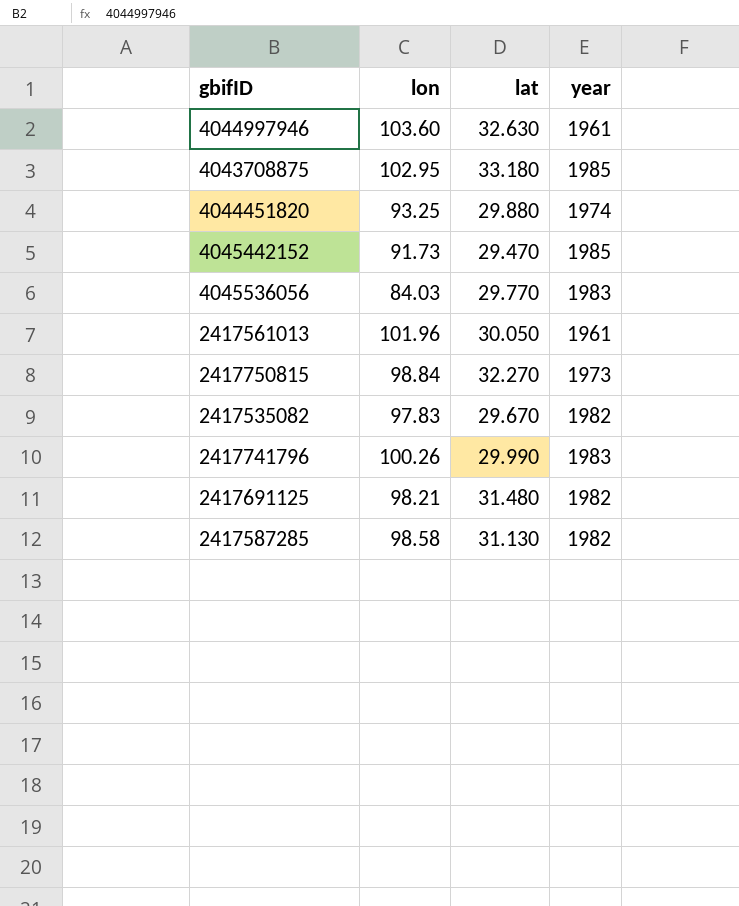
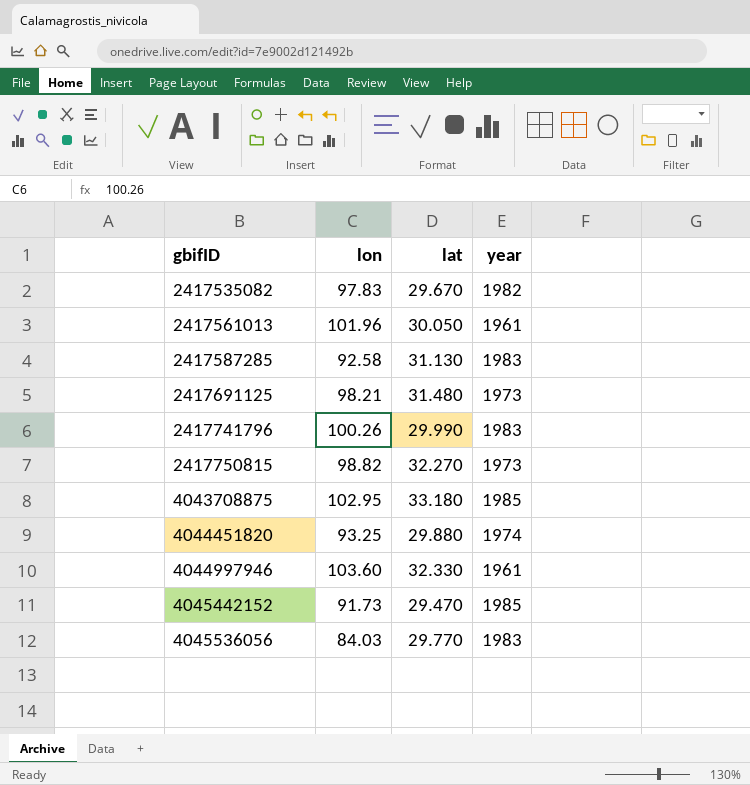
row order: none -> gbifID ascending
2417587285 | lon: 98.58 -> 92.58
2417587285 | year: 1982 -> 1983
2417691125 | year: 1982 -> 1973
2417750815 | lon: 98.84 -> 98.82
4044997946 | lat: 32.630 -> 32.330

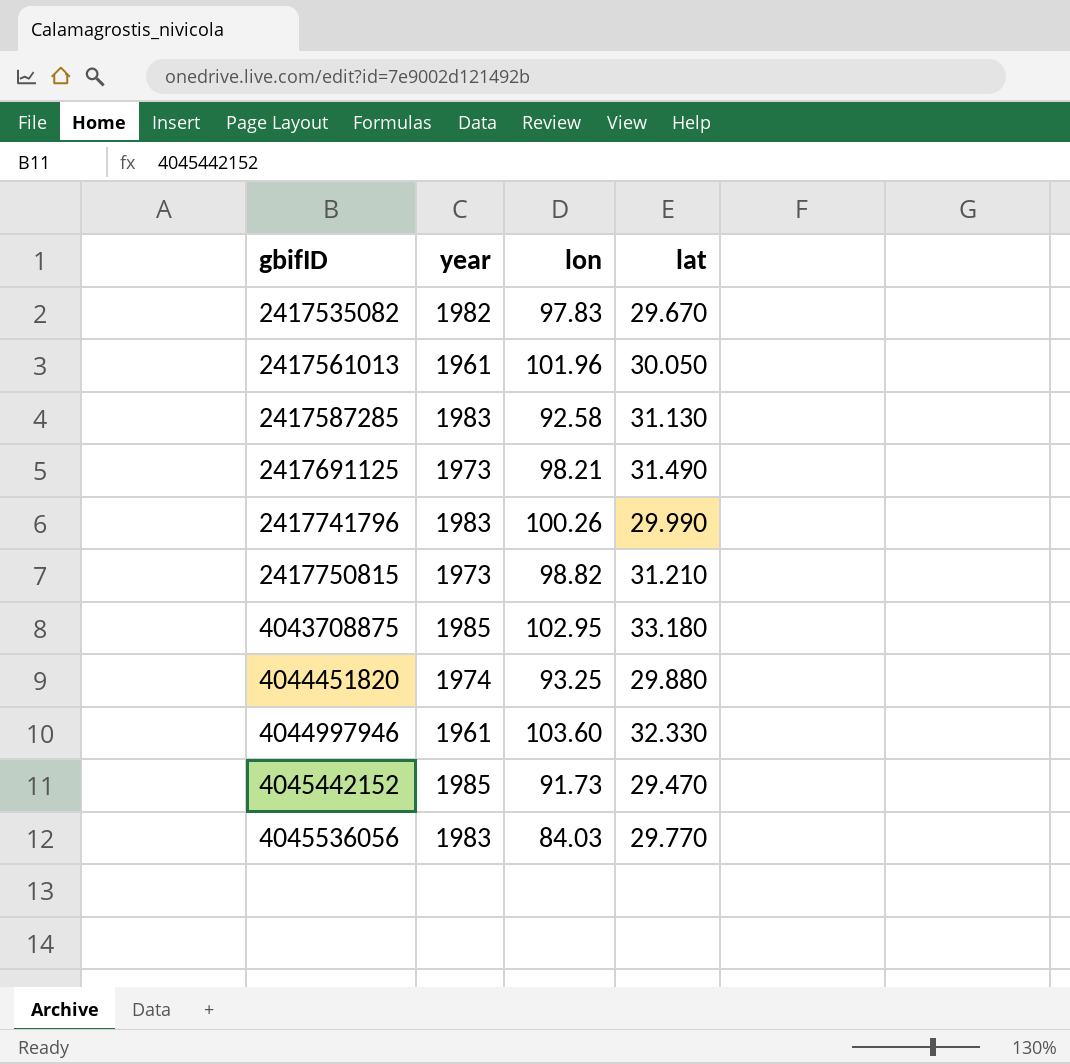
column year | position: 4 -> 2
2417691125 | lat: 31.480 -> 31.490
2417750815 | lat: 32.270 -> 31.210

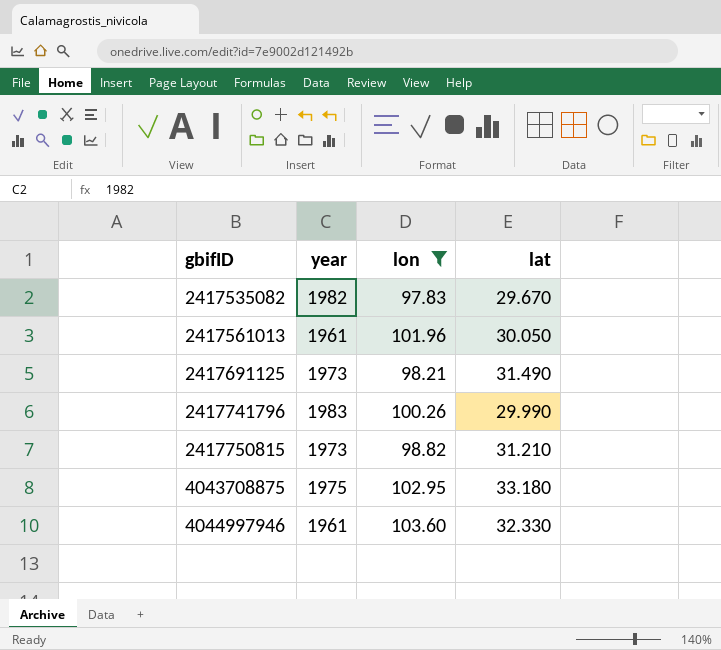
filter: none -> lon >= 97.83
4043708875 | year: 1985 -> 1975

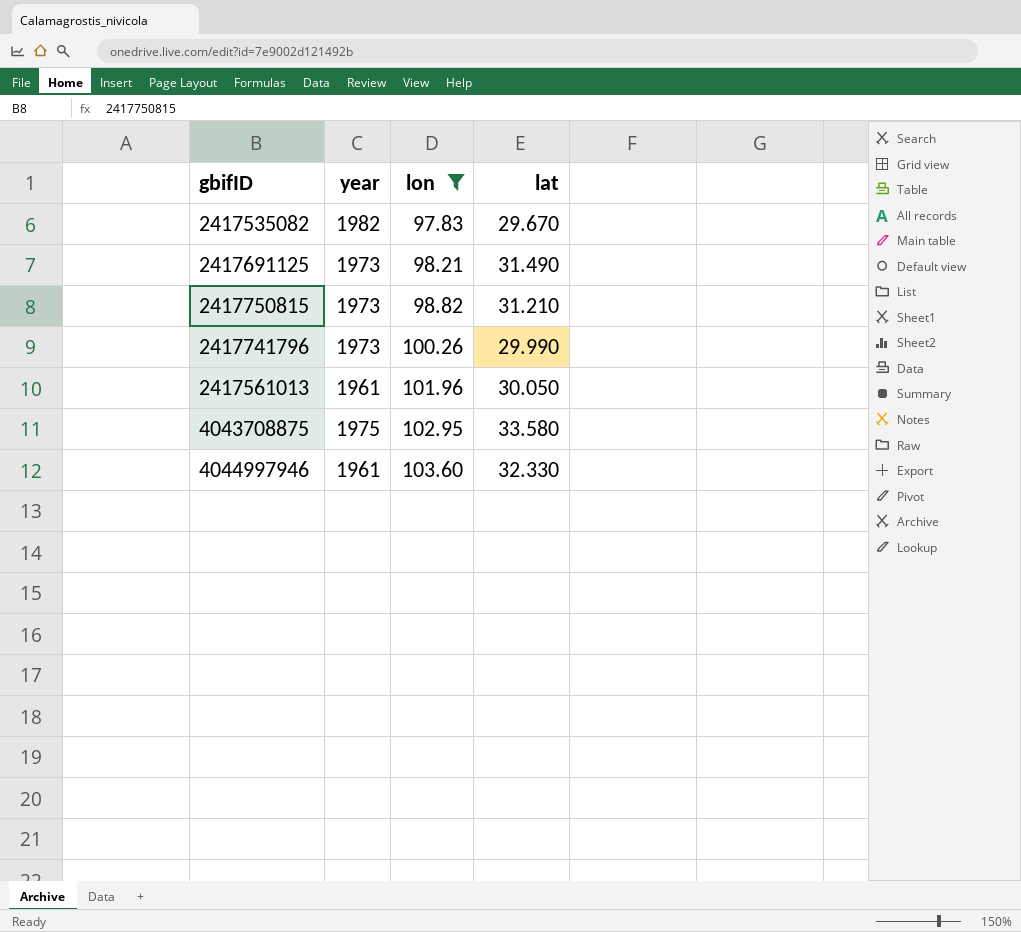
row order: gbifID ascending -> lon ascending
2417741796 | year: 1983 -> 1973
4043708875 | lat: 33.180 -> 33.580

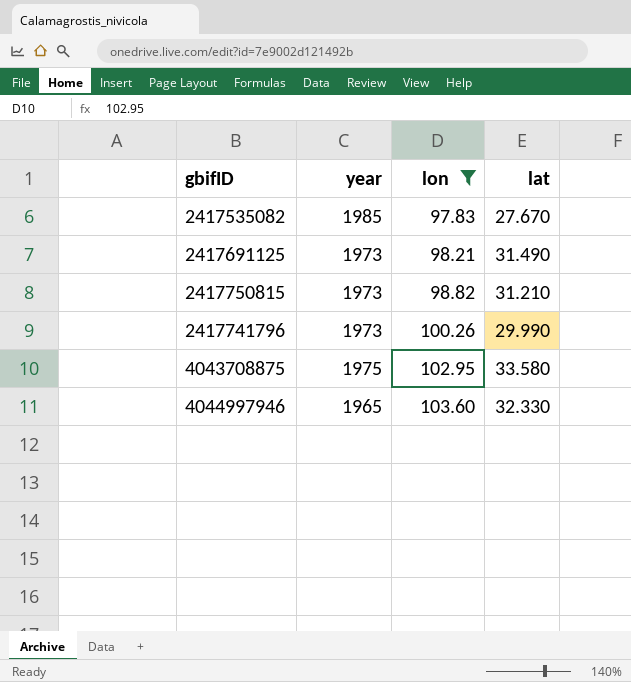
row 2417561013: 1961 | 101.96 | 30.050 -> none
2417535082 | year: 1982 -> 1985
2417535082 | lat: 29.670 -> 27.670
4044997946 | year: 1961 -> 1965

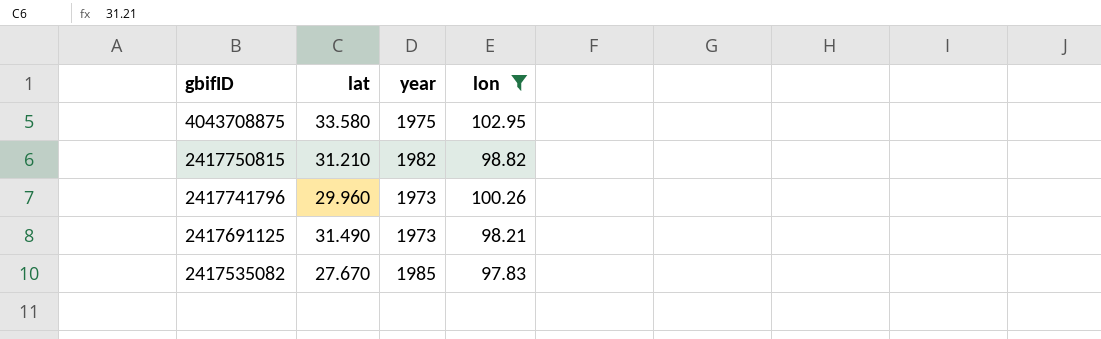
row order: lon ascending -> gbifID descending
column lat | position: 4 -> 2
row 4044997946: 1965 | 103.60 | 32.330 -> none
2417750815 | year: 1973 -> 1982
2417741796 | lat: 29.990 -> 29.960

